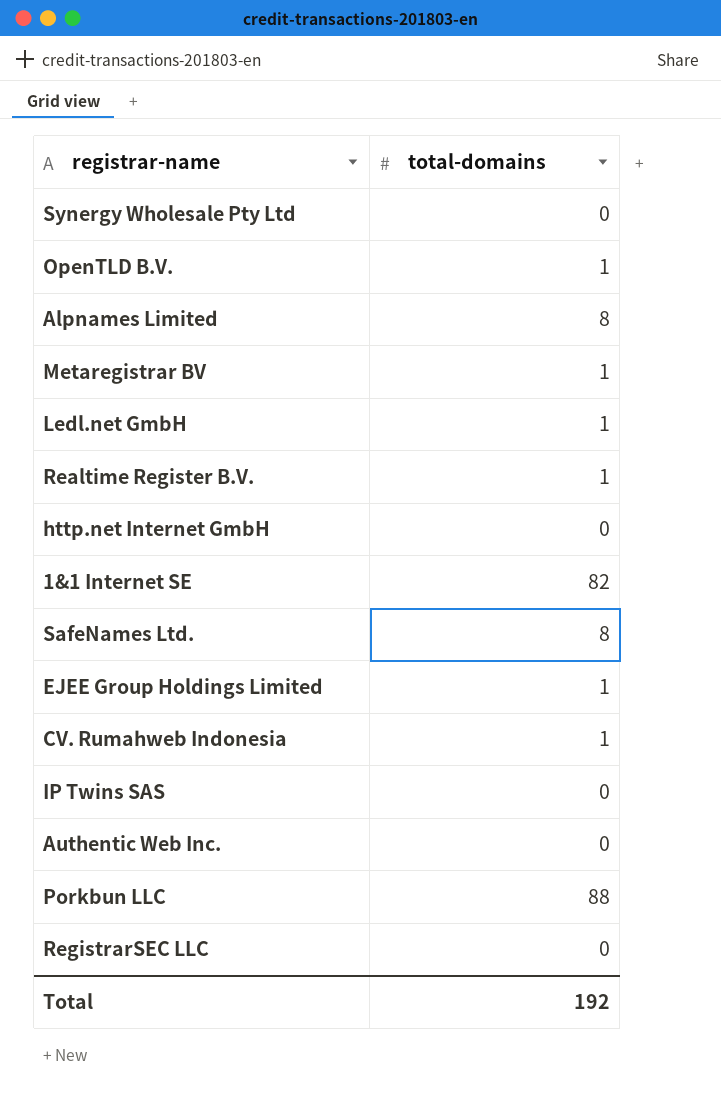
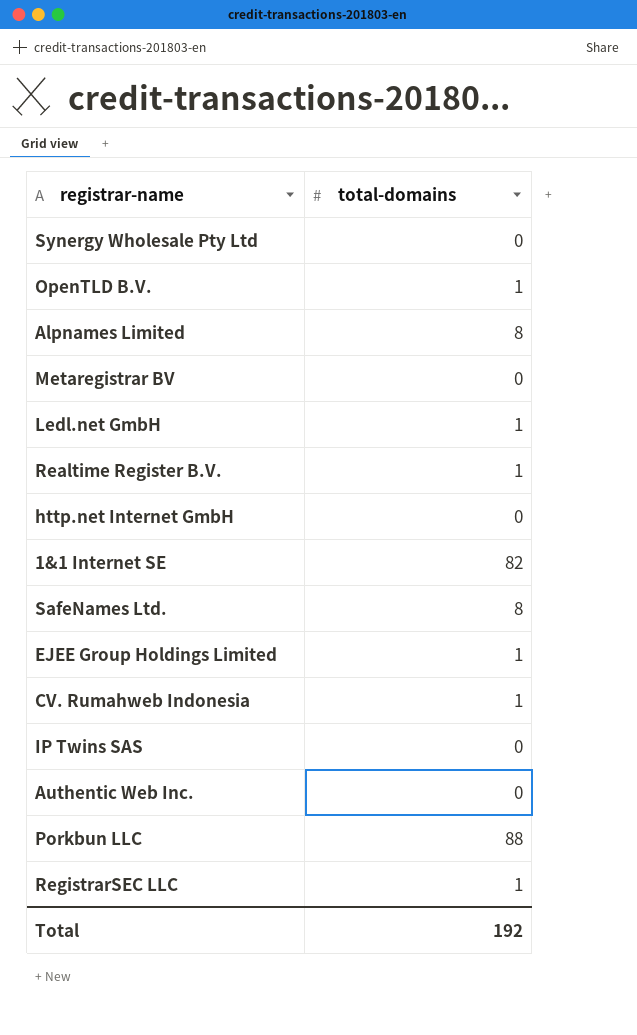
Metaregistrar BV | total-domains: 1 -> 0
RegistrarSEC LLC | total-domains: 0 -> 1

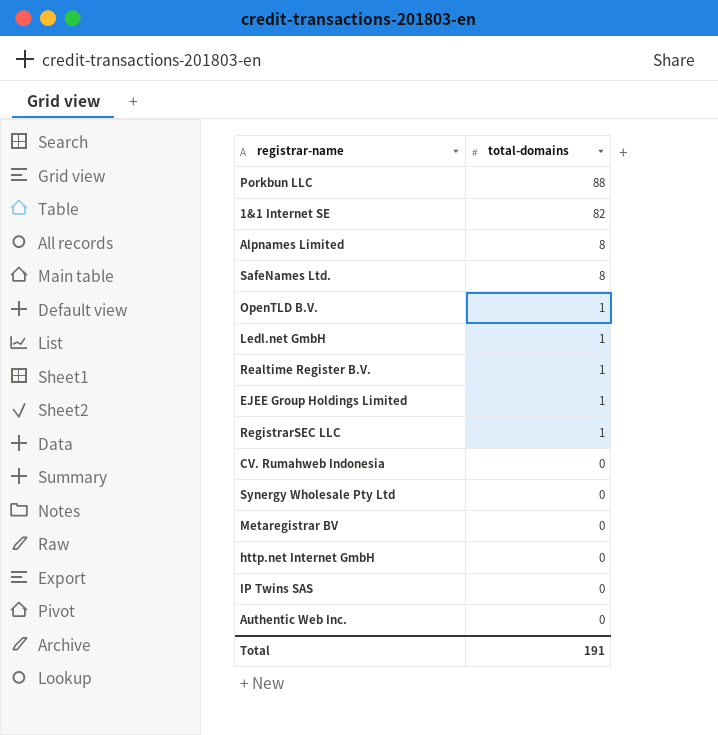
row order: none -> total-domains descending
CV. Rumahweb Indonesia | total-domains: 1 -> 0
Total | total-domains: 192 -> 191

